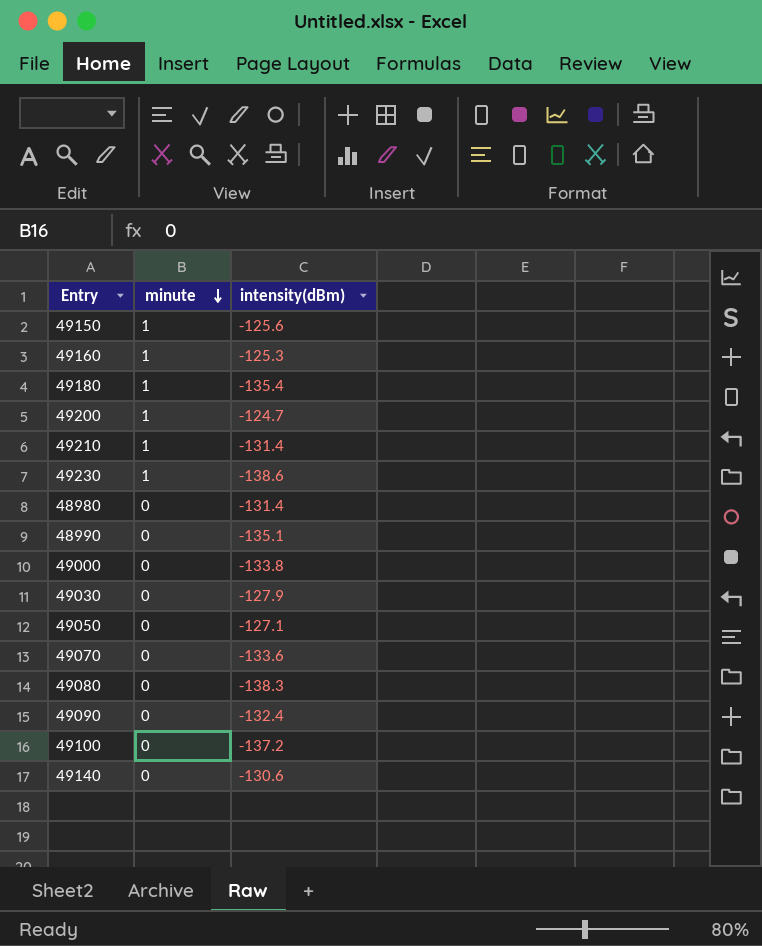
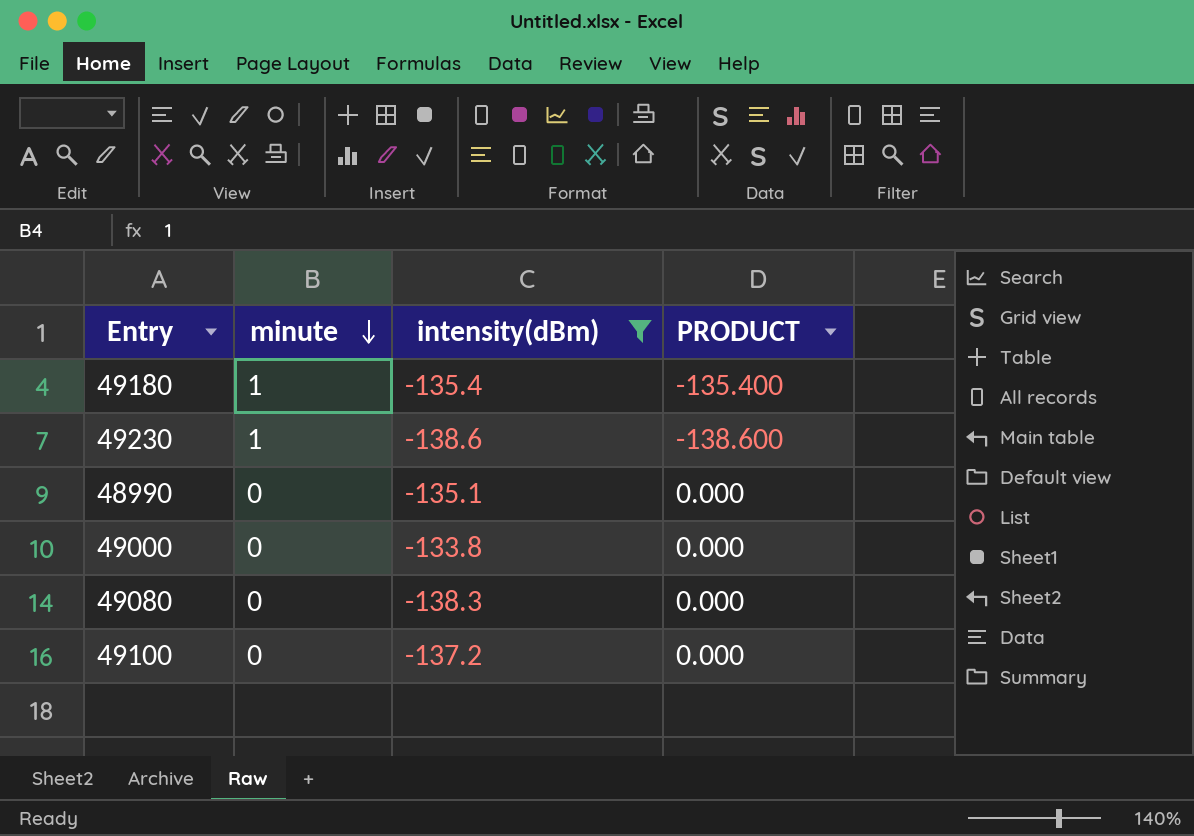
filter: none -> intensity(dBm) <= -133.8
column PRODUCT | formula: none -> [minute] * [intensity(dBm)]

